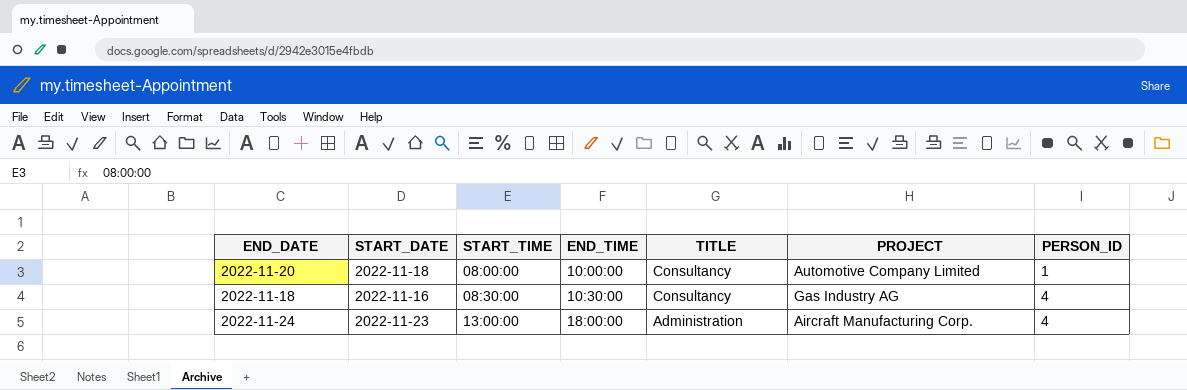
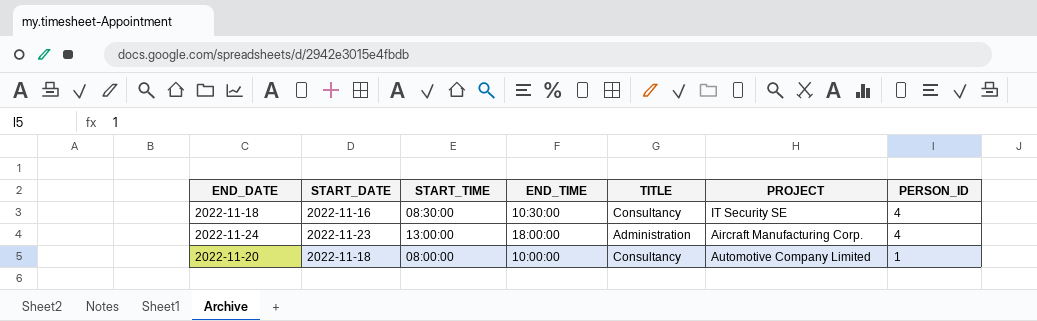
row order: START_TIME ascending -> PERSON_ID descending
2022-11-18 | PROJECT: Gas Industry AG -> IT Security SE

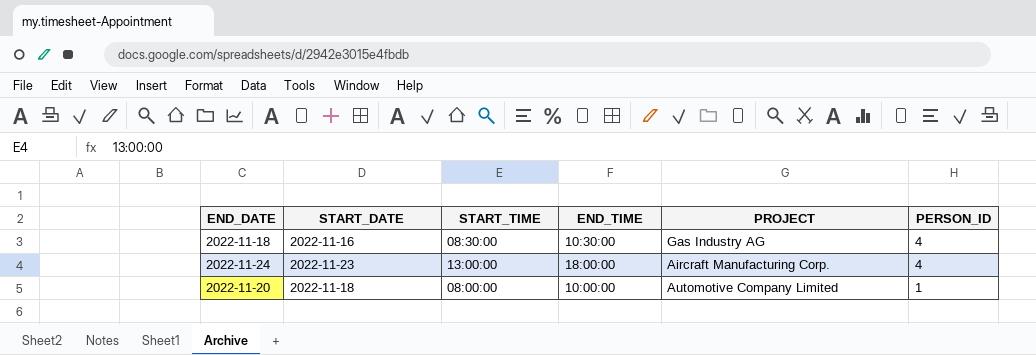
column TITLE | position: 5 -> none
2022-11-18 | PROJECT: IT Security SE -> Gas Industry AG

